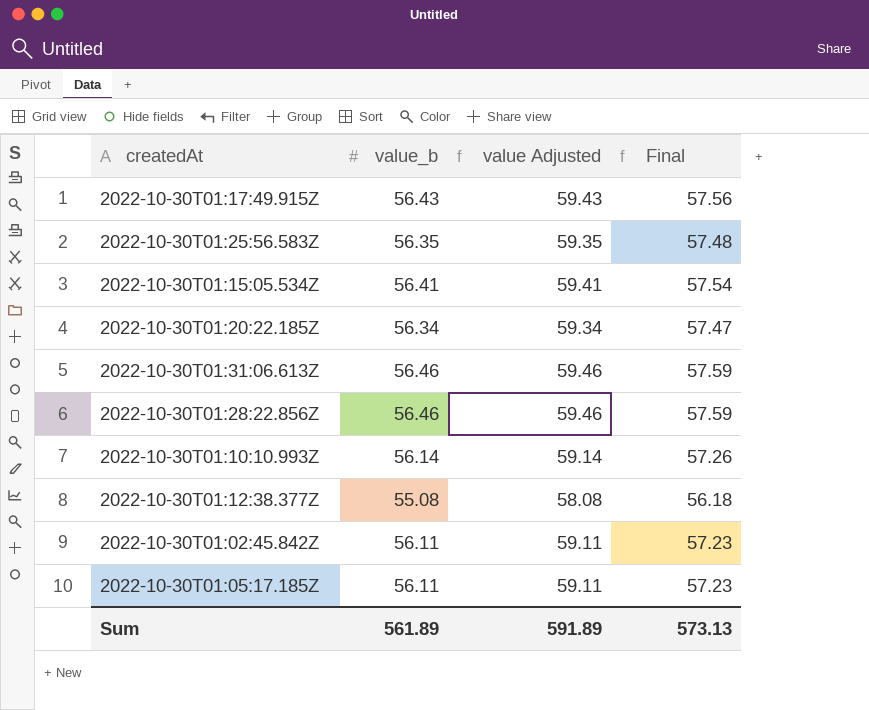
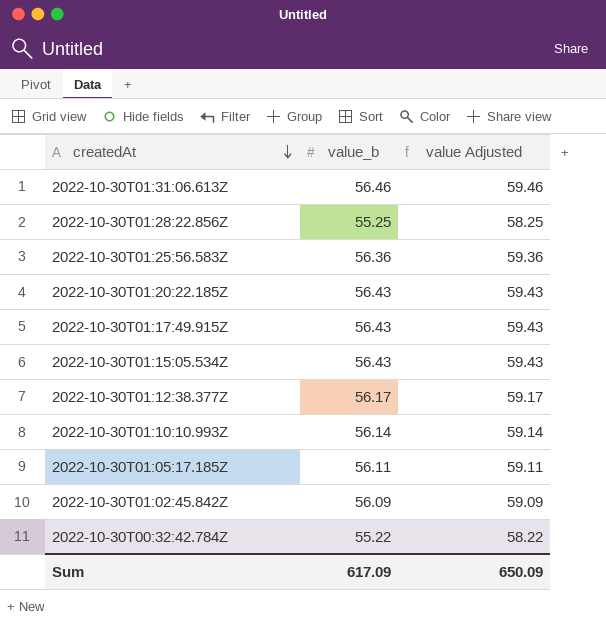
row order: none -> createdAt descending
column Final | formula: [value_b] * 1.02 -> none
2022-10-30T01:28:22.856Z | value_b: 56.46 -> 55.25
2022-10-30T01:28:22.856Z | value Adjusted: 59.46 -> 58.25
2022-10-30T01:25:56.583Z | value_b: 56.35 -> 56.36
2022-10-30T01:25:56.583Z | value Adjusted: 59.35 -> 59.36
2022-10-30T01:20:22.185Z | value_b: 56.34 -> 56.43
2022-10-30T01:20:22.185Z | value Adjusted: 59.34 -> 59.43
2022-10-30T01:15:05.534Z | value_b: 56.41 -> 56.43
2022-10-30T01:15:05.534Z | value Adjusted: 59.41 -> 59.43
2022-10-30T01:12:38.377Z | value_b: 55.08 -> 56.17
2022-10-30T01:12:38.377Z | value Adjusted: 58.08 -> 59.17
2022-10-30T01:02:45.842Z | value_b: 56.11 -> 56.09
2022-10-30T01:02:45.842Z | value Adjusted: 59.11 -> 59.09
row 2022-10-30T00:32:42.784Z: none -> 55.22 | 58.22
Sum | value_b: 561.89 -> 617.09
Sum | value Adjusted: 591.89 -> 650.09

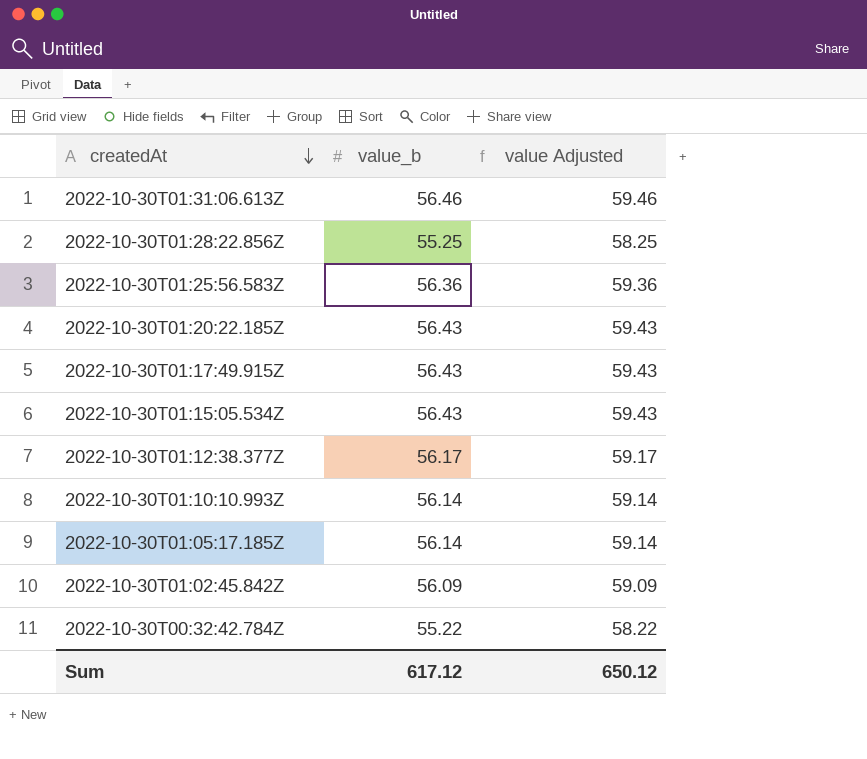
2022-10-30T01:05:17.185Z | value_b: 56.11 -> 56.14
2022-10-30T01:05:17.185Z | value Adjusted: 59.11 -> 59.14
Sum | value_b: 617.09 -> 617.12
Sum | value Adjusted: 650.09 -> 650.12

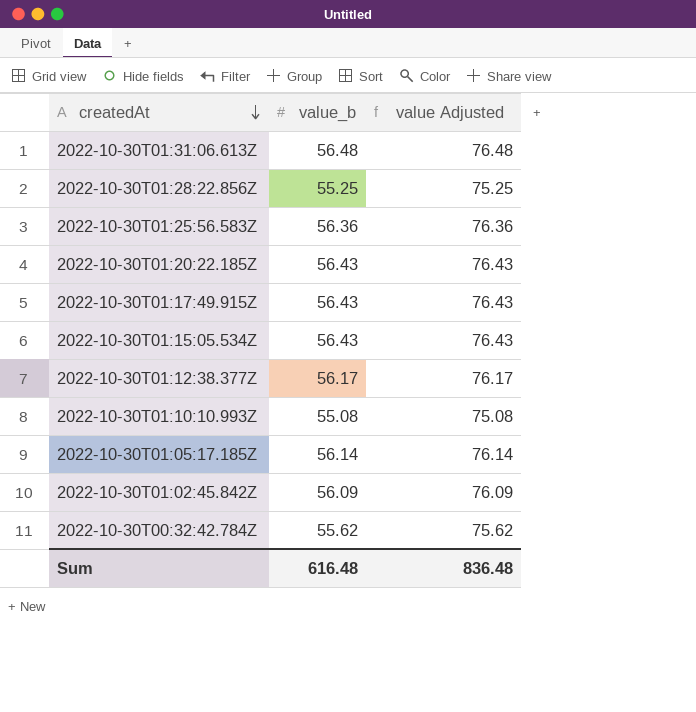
column value Adjusted | formula: [value_b] + 3 -> [value_b] + 20
2022-10-30T01:31:06.613Z | value_b: 56.46 -> 56.48
2022-10-30T01:10:10.993Z | value_b: 56.14 -> 55.08
2022-10-30T00:32:42.784Z | value_b: 55.22 -> 55.62
Sum | value_b: 617.12 -> 616.48
Sum | value Adjusted: 650.12 -> 836.48

